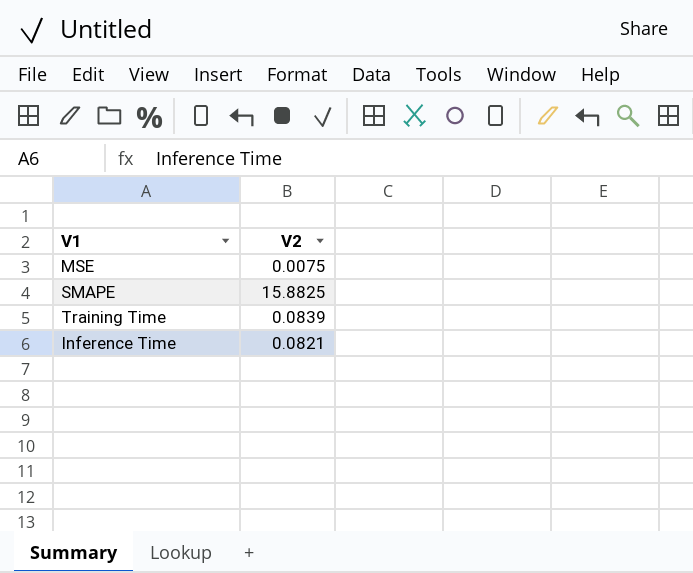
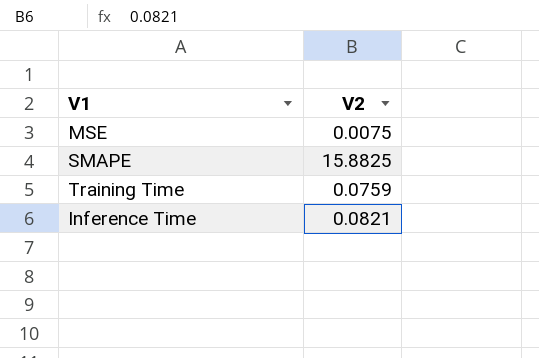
Training Time | V2: 0.0839 -> 0.0759

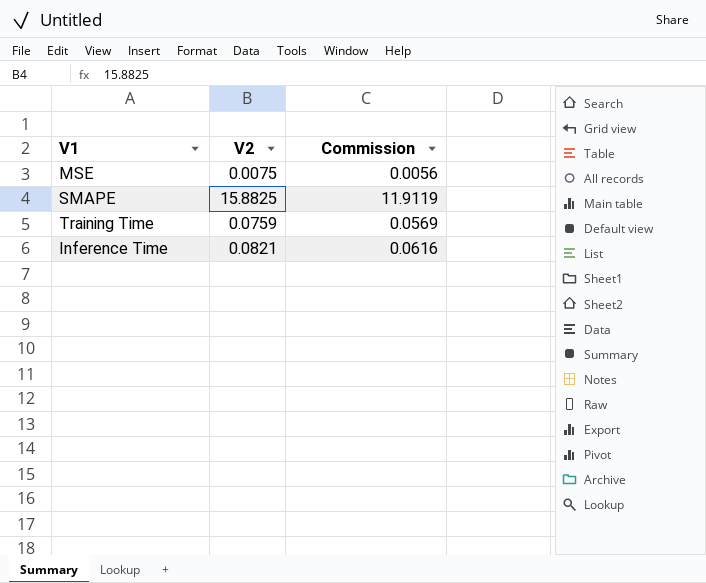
column Commission | formula: none -> [V2] * 0.75

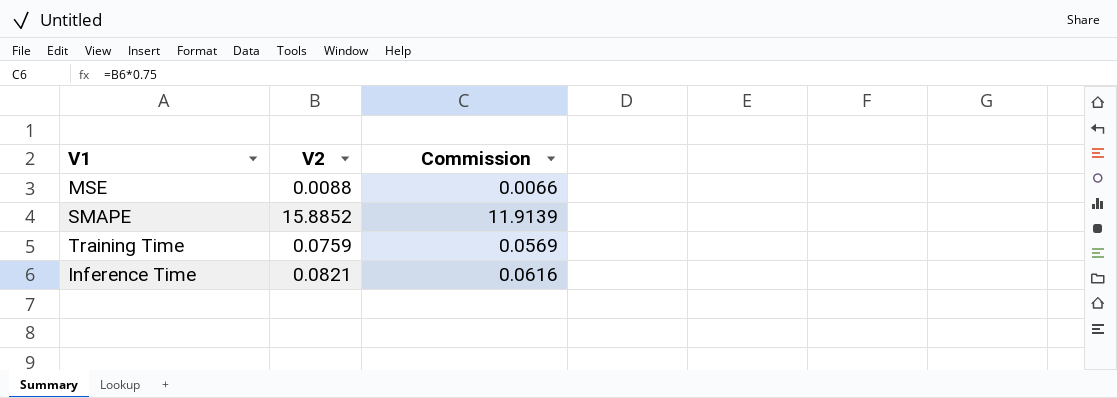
MSE | V2: 0.0075 -> 0.0088
MSE | Commission: 0.0056 -> 0.0066
SMAPE | V2: 15.8825 -> 15.8852
SMAPE | Commission: 11.9119 -> 11.9139

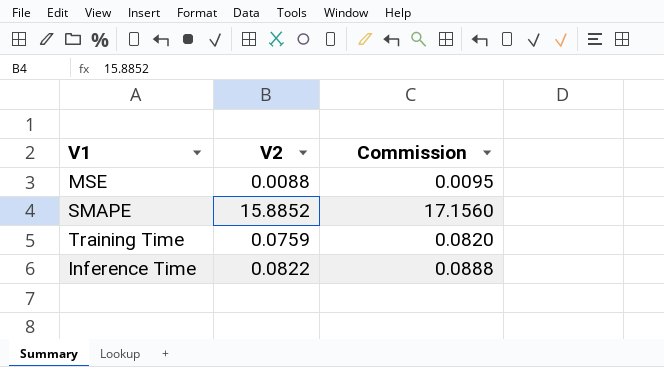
column Commission | formula: [V2] * 0.75 -> [V2] * 1.08
Inference Time | V2: 0.0821 -> 0.0822

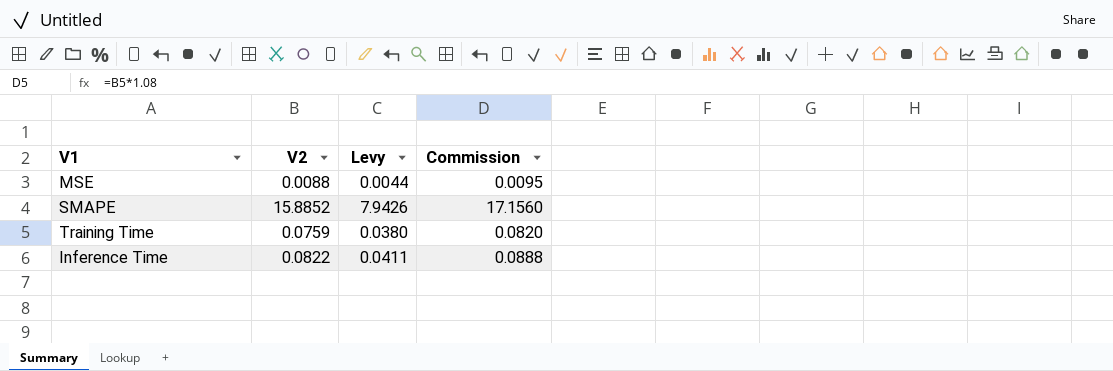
column Levy | formula: none -> [V2] * 0.5

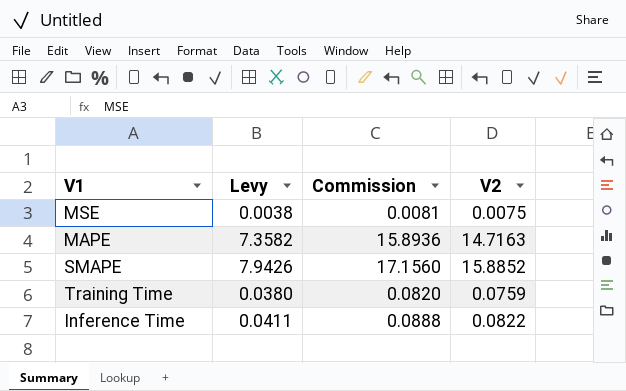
column V2 | position: 2 -> 4
MSE | Levy: 0.0044 -> 0.0038
MSE | Commission: 0.0095 -> 0.0081
MSE | V2: 0.0088 -> 0.0075
row MAPE: none -> 7.3582 | 15.8936 | 14.7163

